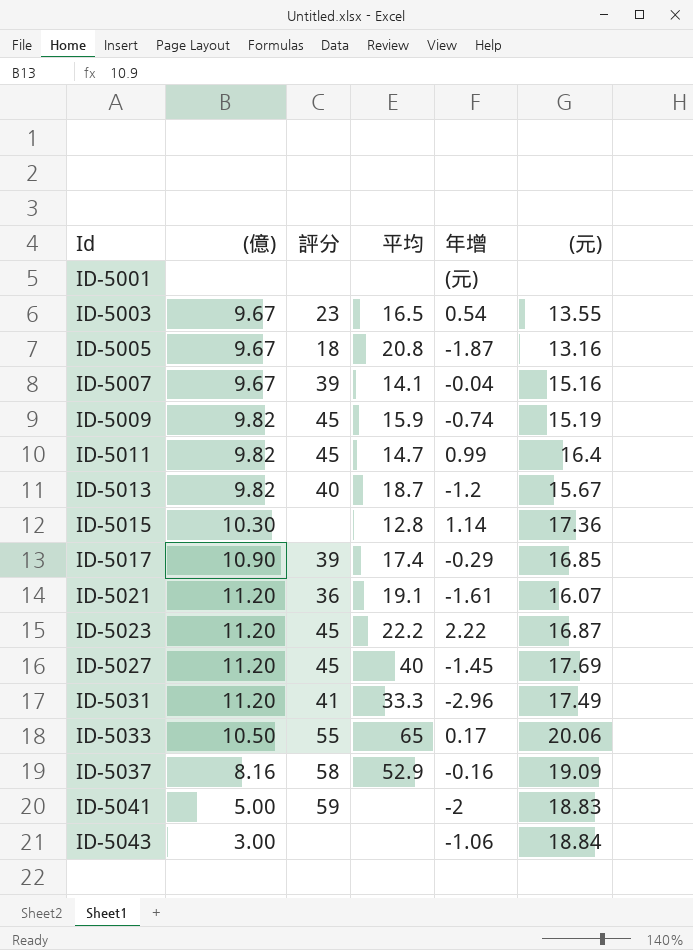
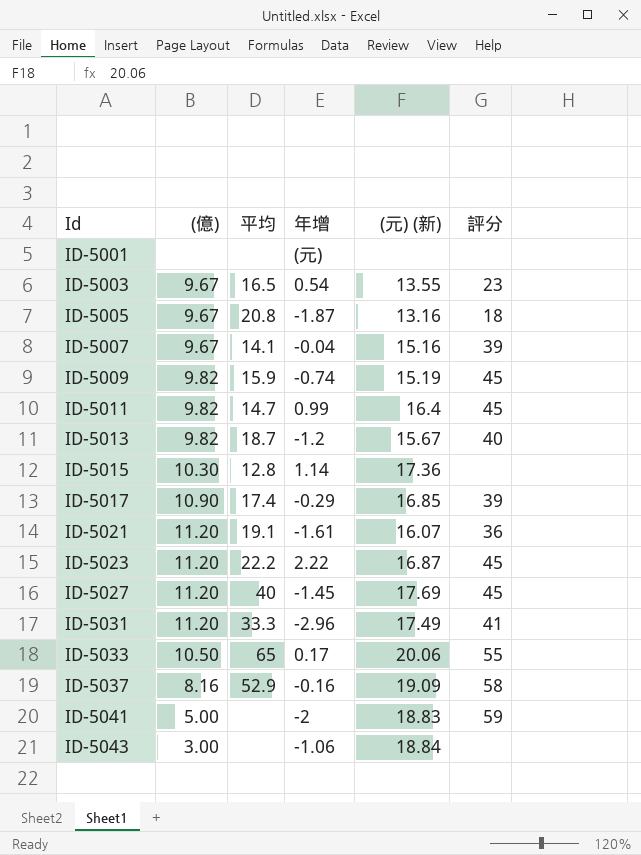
column name: (元) -> (元) (新)
column 評分 | position: 3 -> 6

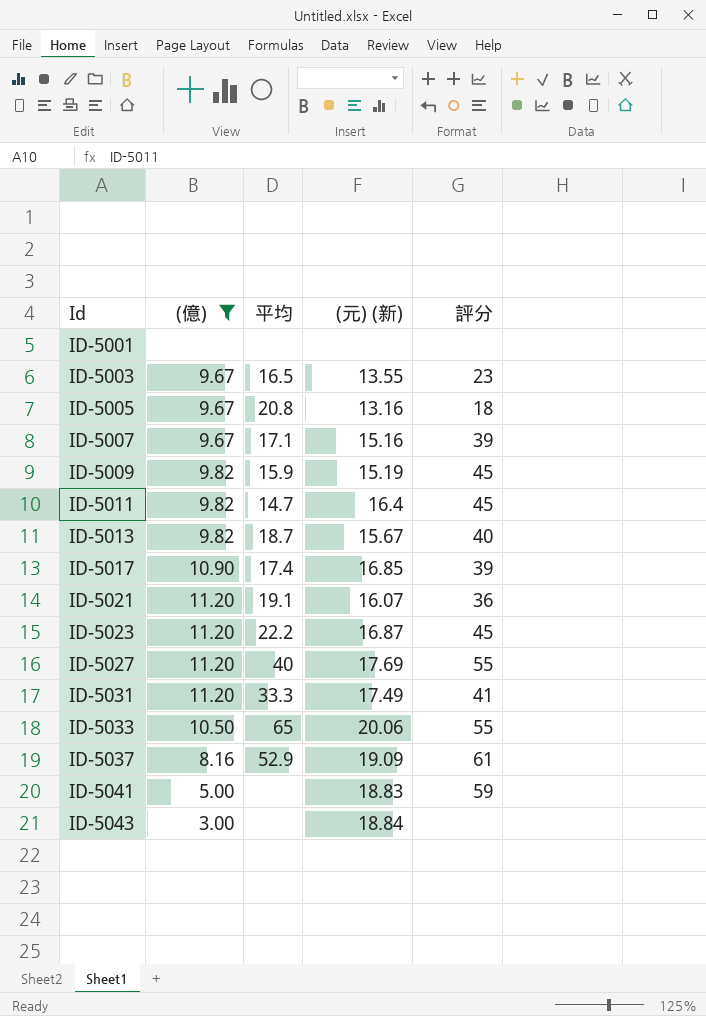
filter: none -> (億) != 10.30
column 年增 | position: 4 -> none
ID-5007 | 平均: 14.1 -> 17.1
ID-5027 | 評分: 45 -> 55
ID-5037 | 評分: 58 -> 61

